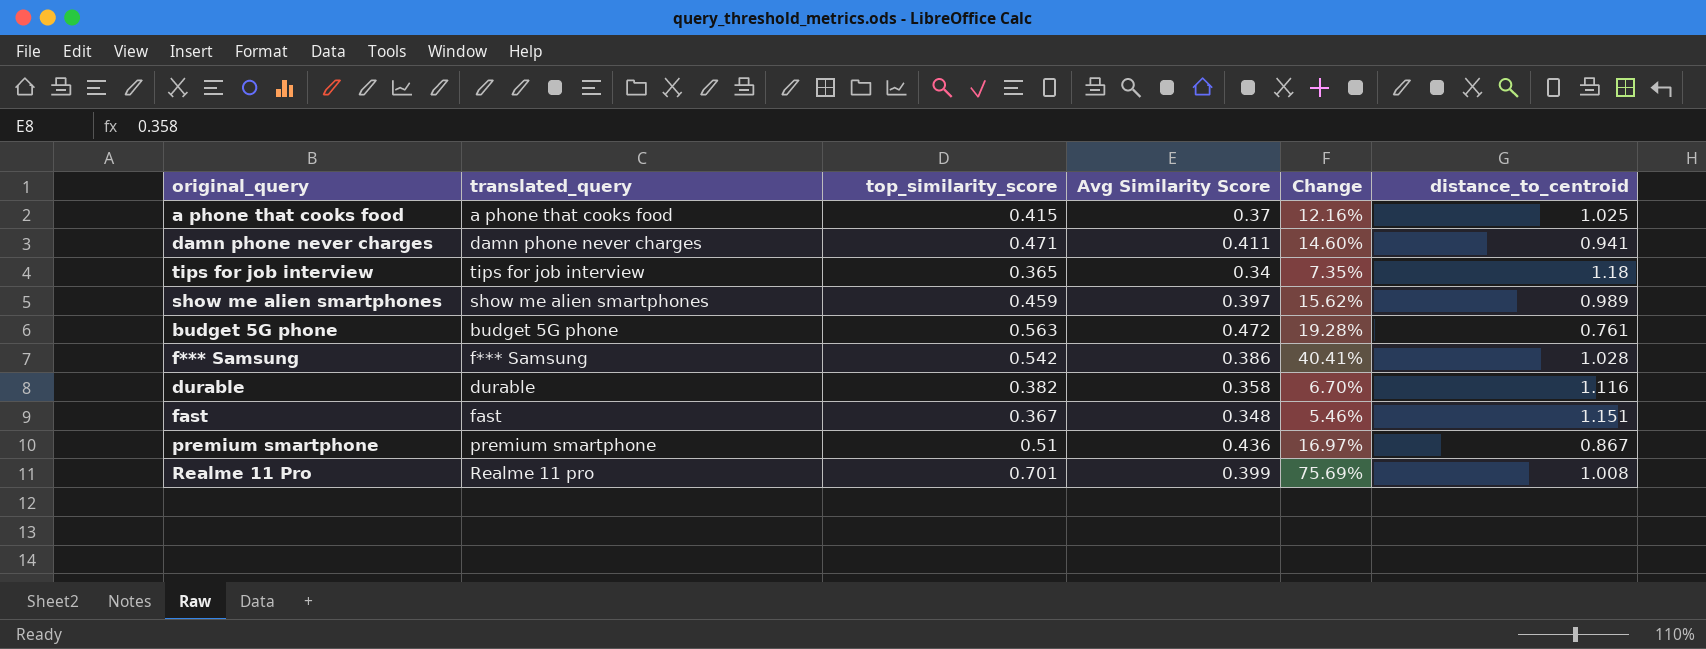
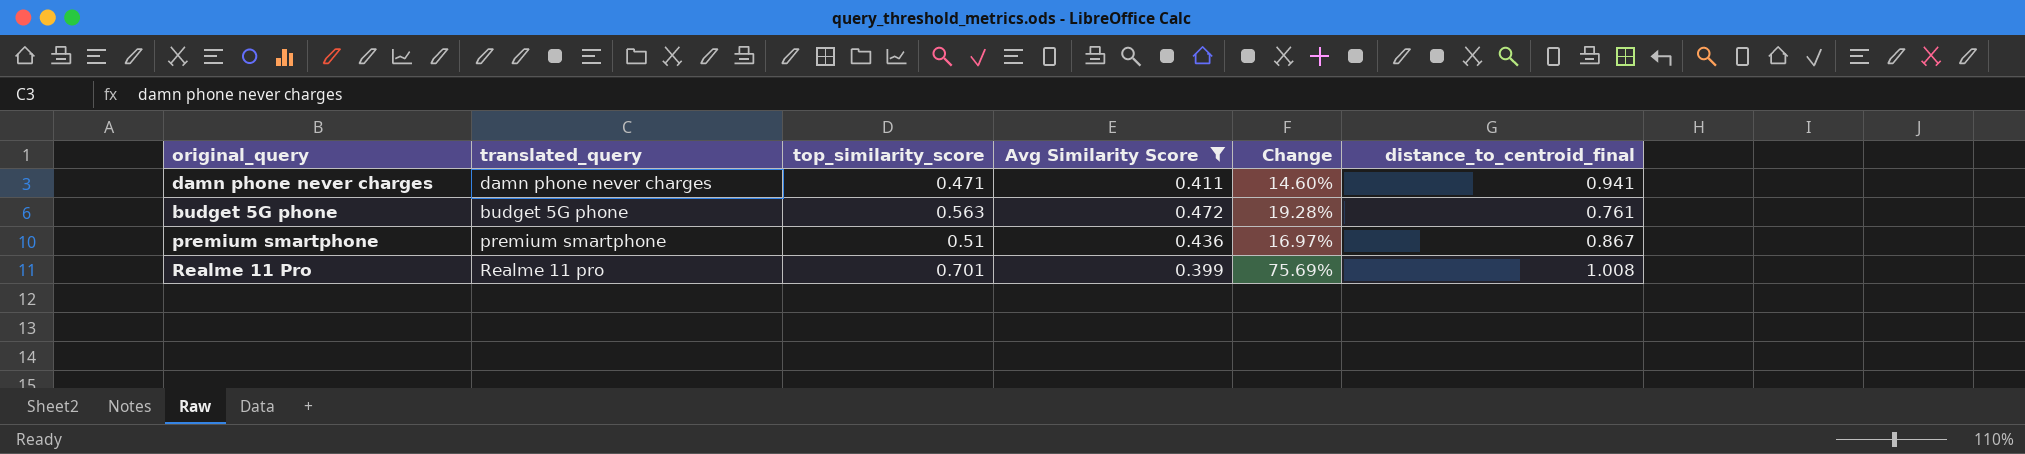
filter: none -> Avg Similarity Score >= 0.399
column name: distance_to_centroid -> distance_to_centroid_final

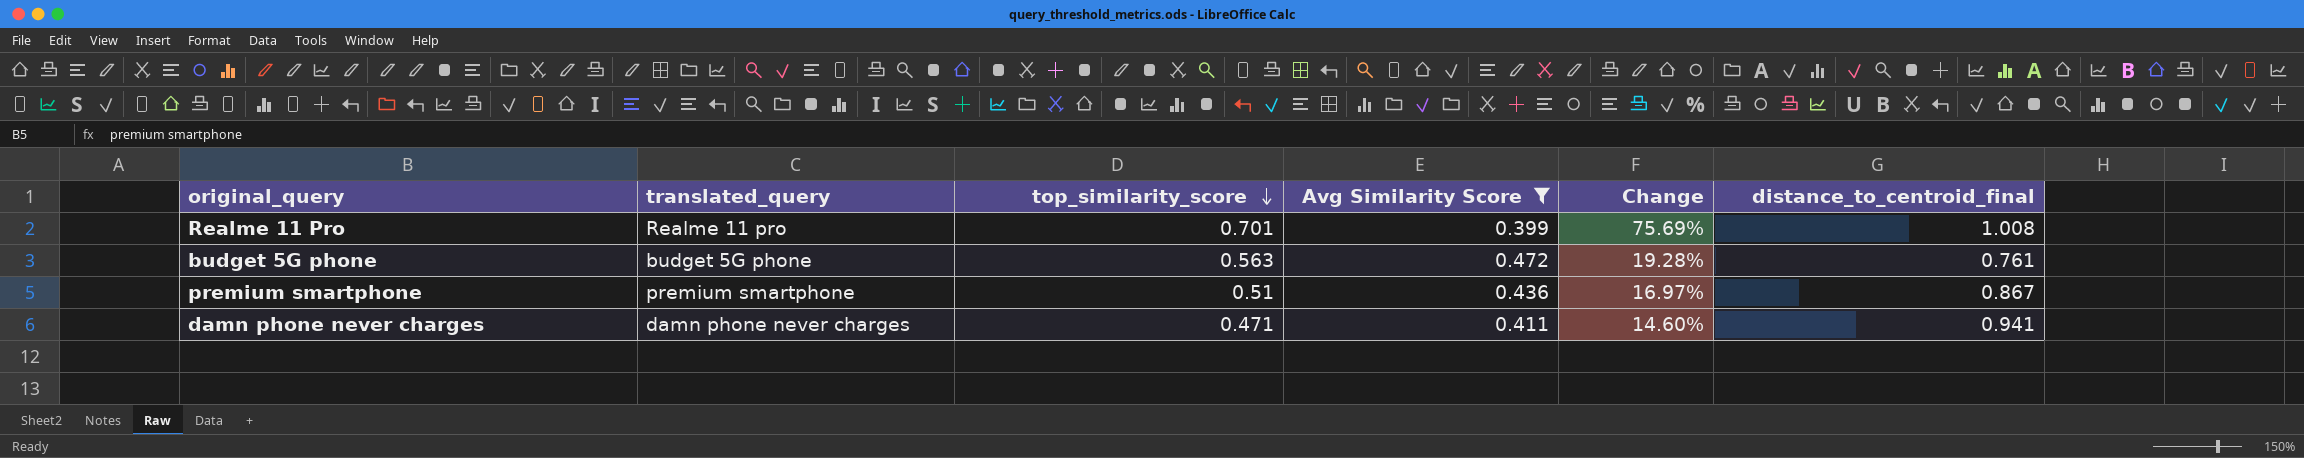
row order: none -> top_similarity_score descending

